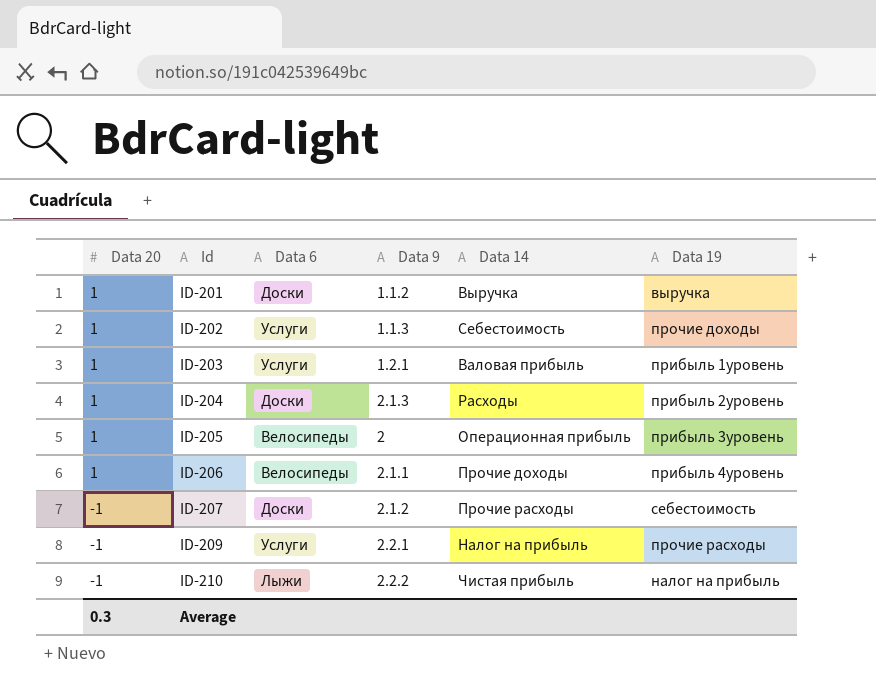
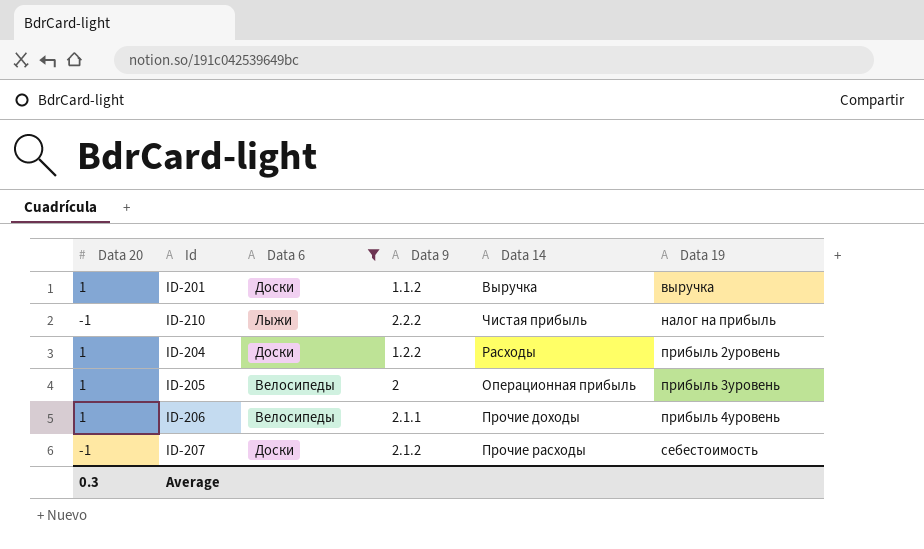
filter: none -> Data 6 != Услуги
row order: Data 20 descending -> Data 19 ascending
ID-204 | Data 9: 2.1.3 -> 1.2.2

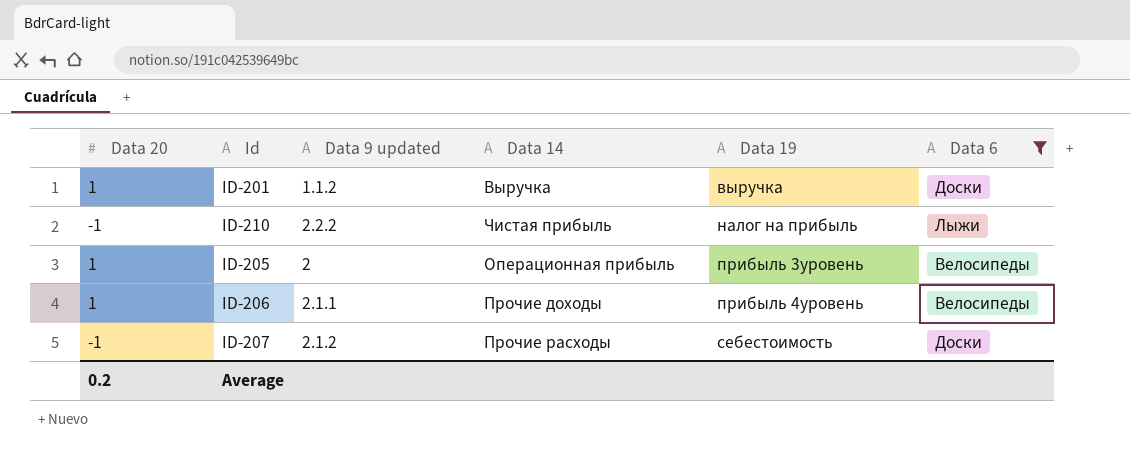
column name: Data 9 -> Data 9 updated
column Data 6 | position: 3 -> 6
row ID-204: 1 | Доски | 1.2.2 | Расходы | прибыль 2уровень -> none
Average | Data 20: 0.3 -> 0.2

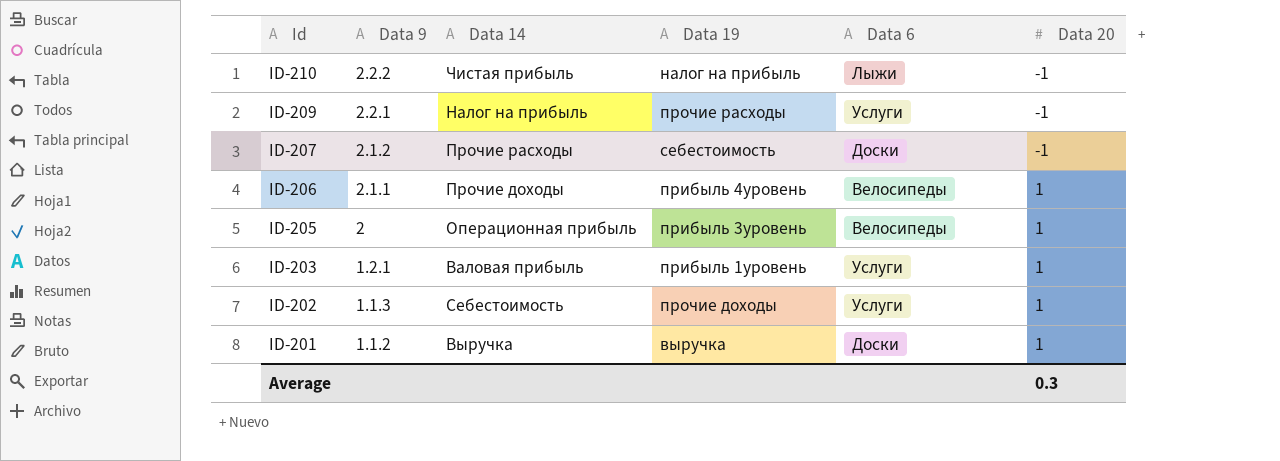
filter: Data 6 != Услуги -> none
row order: Data 19 ascending -> Id descending
column name: Data 9 updated -> Data 9
column Data 20 | position: 1 -> 6
Average | Data 20: 0.2 -> 0.3

